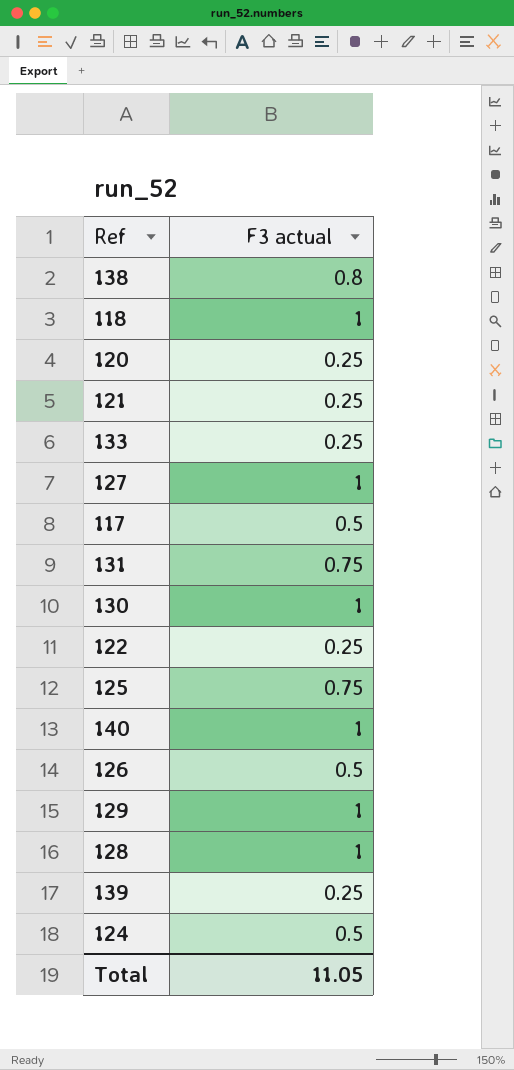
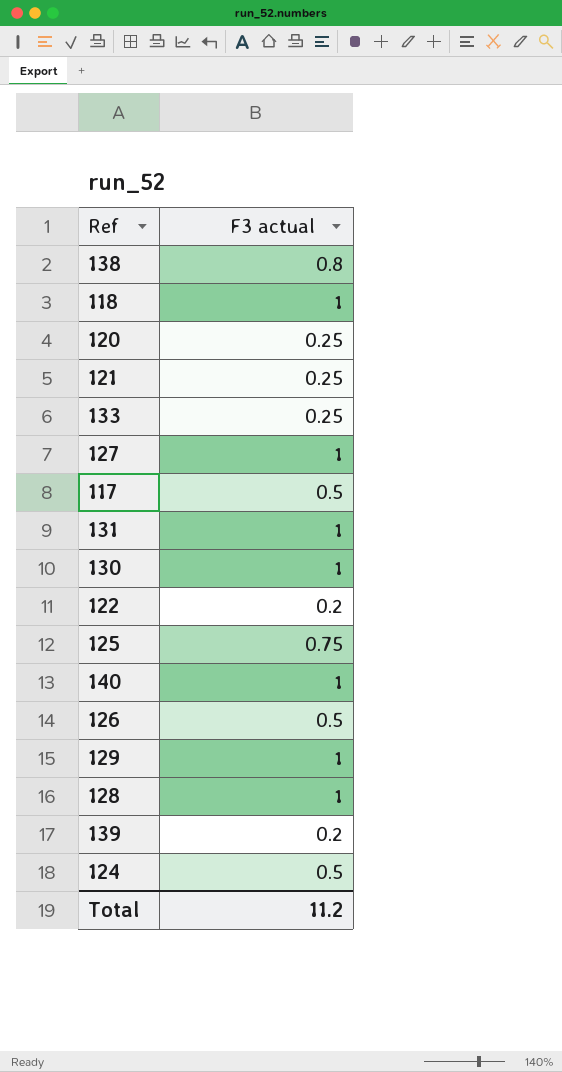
131 | F3 actual: 0.75 -> 1
122 | F3 actual: 0.25 -> 0.2
139 | F3 actual: 0.25 -> 0.2
Total | F3 actual: 11.05 -> 11.2

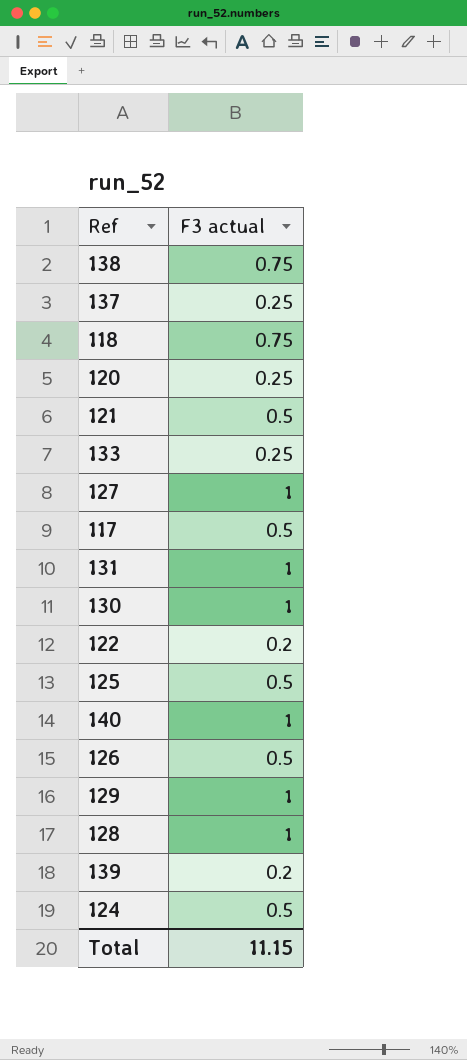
138 | F3 actual: 0.8 -> 0.75
row 137: none -> 0.25
118 | F3 actual: 1 -> 0.75
121 | F3 actual: 0.25 -> 0.5
125 | F3 actual: 0.75 -> 0.5
Total | F3 actual: 11.2 -> 11.15

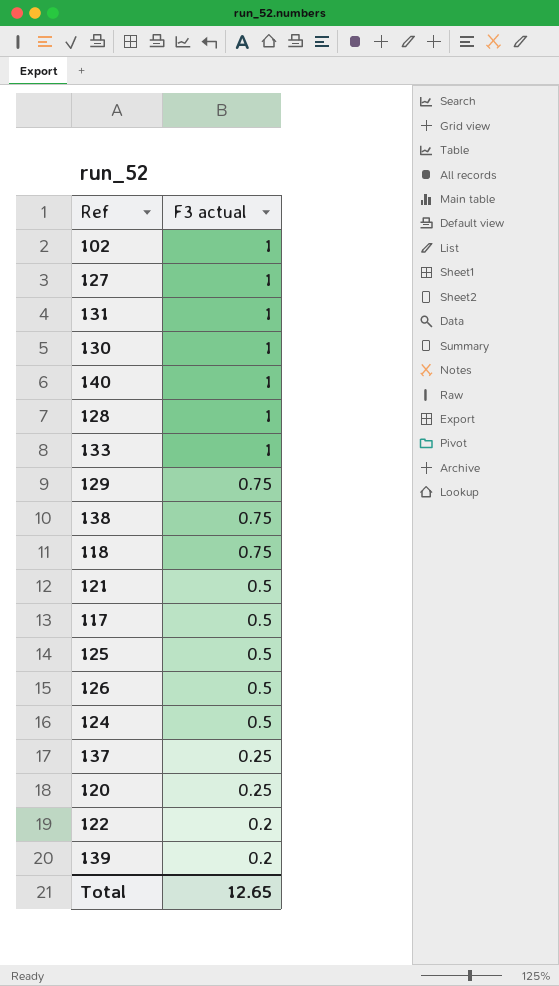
row order: none -> F3 actual descending
row 102: none -> 1
133 | F3 actual: 0.25 -> 1
129 | F3 actual: 1 -> 0.75
Total | F3 actual: 11.15 -> 12.65

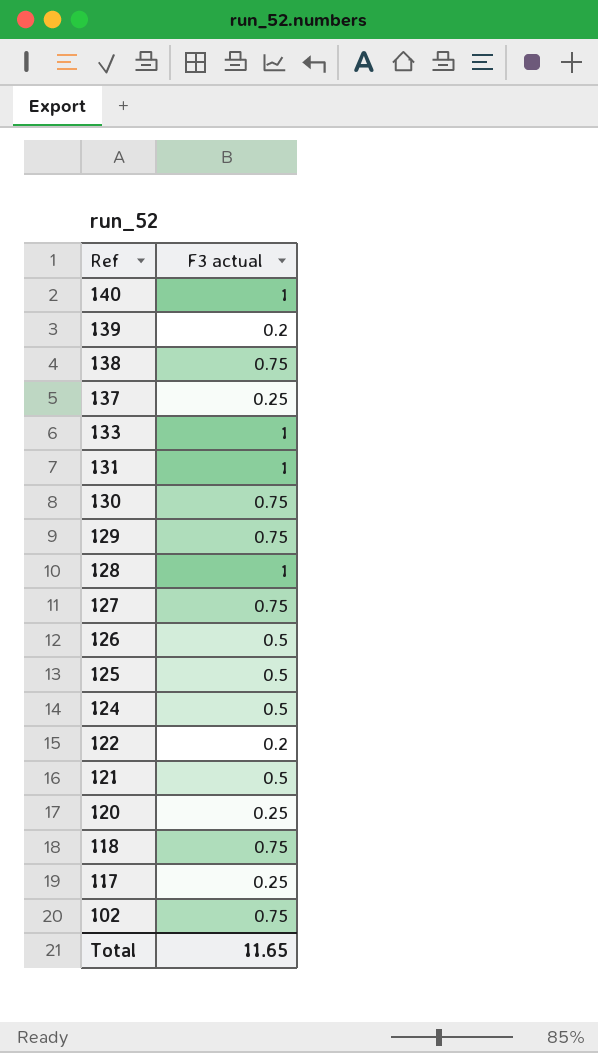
row order: F3 actual descending -> Ref descending
130 | F3 actual: 1 -> 0.75
127 | F3 actual: 1 -> 0.75
117 | F3 actual: 0.5 -> 0.25
102 | F3 actual: 1 -> 0.75
Total | F3 actual: 12.65 -> 11.65

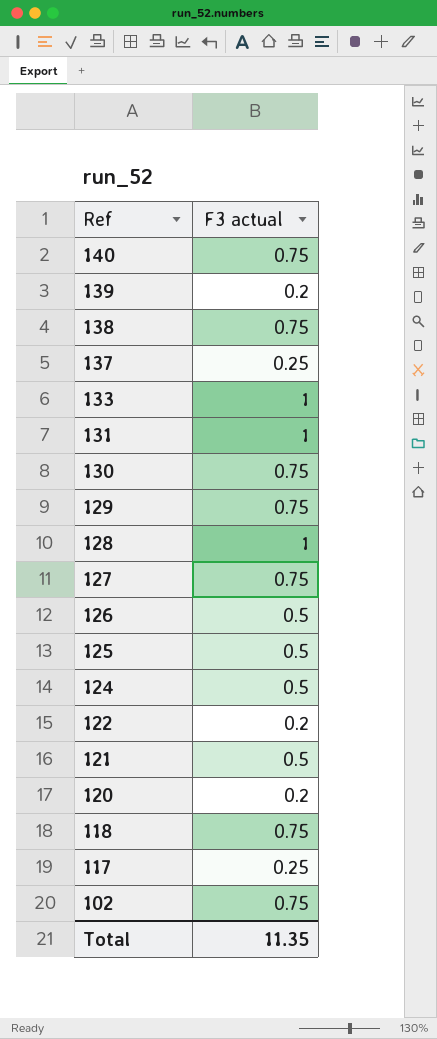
140 | F3 actual: 1 -> 0.75
120 | F3 actual: 0.25 -> 0.2
Total | F3 actual: 11.65 -> 11.35

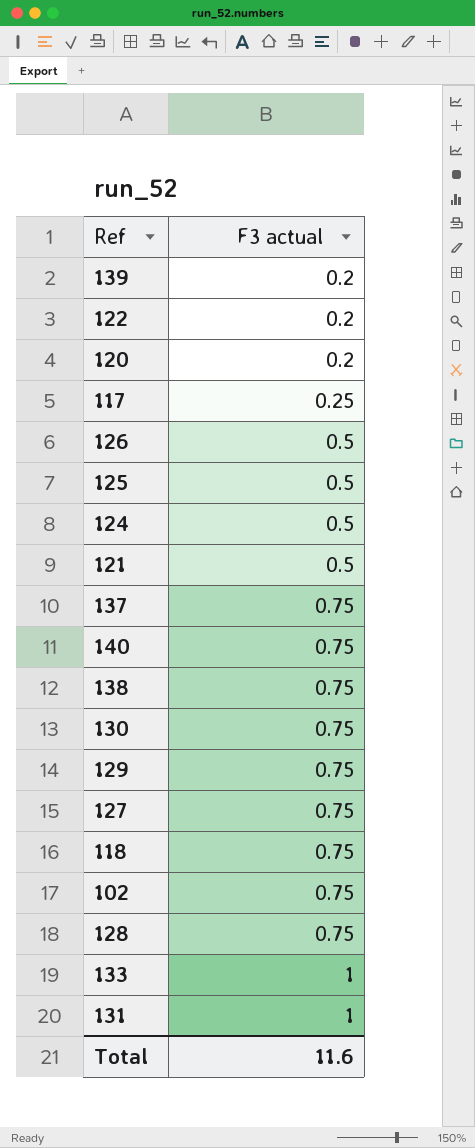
row order: Ref descending -> F3 actual ascending
137 | F3 actual: 0.25 -> 0.75
128 | F3 actual: 1 -> 0.75
Total | F3 actual: 11.35 -> 11.6

